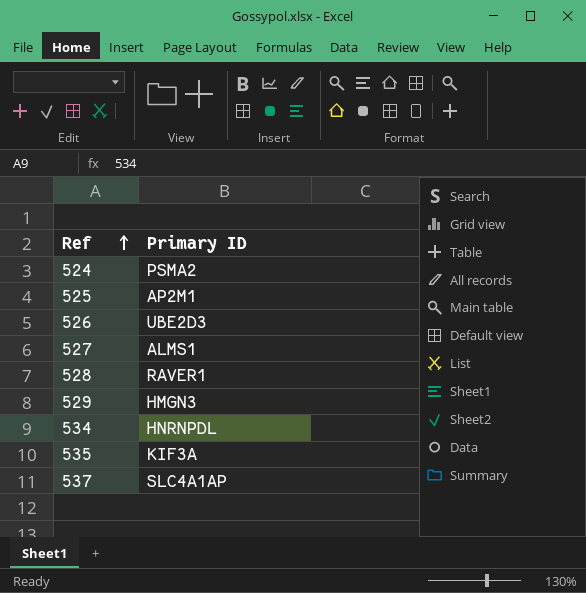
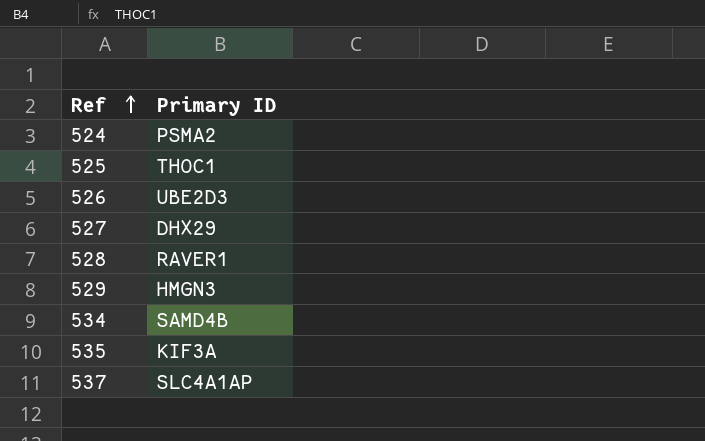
525 | Primary ID: AP2M1 -> THOC1
527 | Primary ID: ALMS1 -> DHX29
534 | Primary ID: HNRNPDL -> SAMD4B

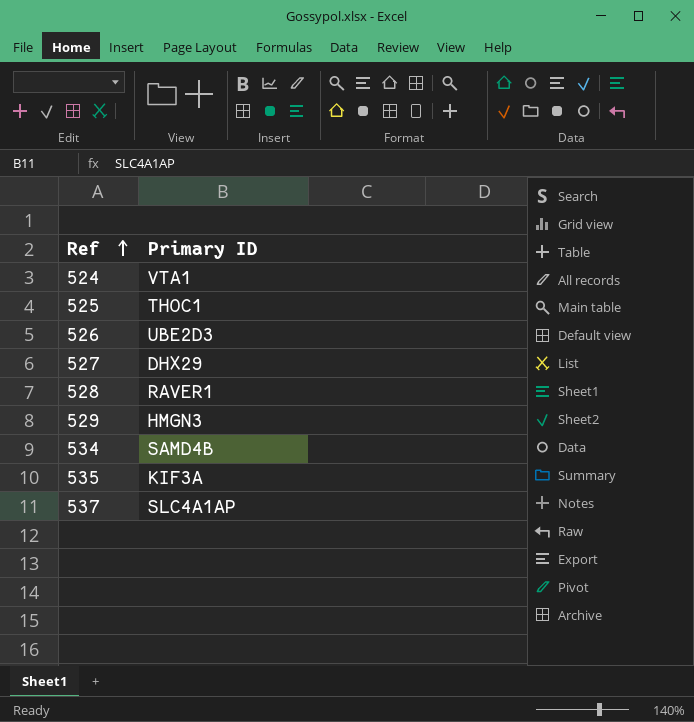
524 | Primary ID: PSMA2 -> VTA1

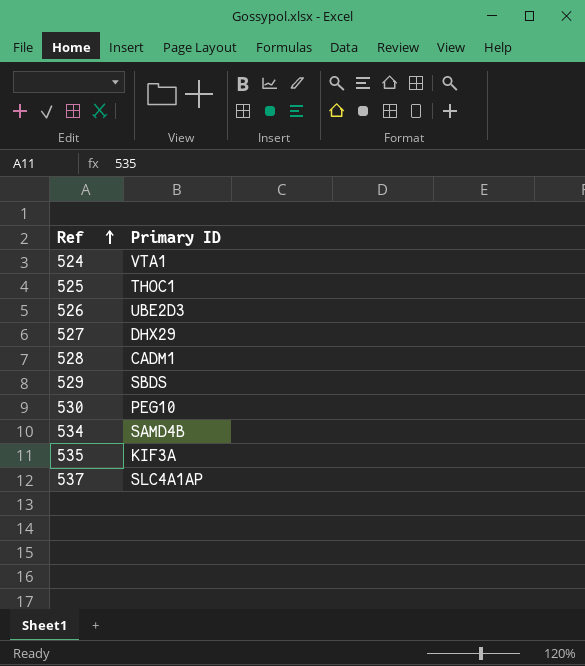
528 | Primary ID: RAVER1 -> CADM1
529 | Primary ID: HMGN3 -> SBDS
row 530: none -> PEG10

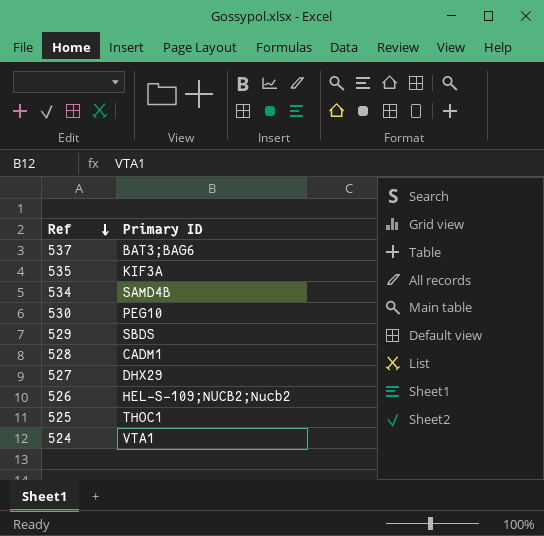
row order: Ref ascending -> Ref descending
537 | Primary ID: SLC4A1AP -> BAT3;BAG6
526 | Primary ID: UBE2D3 -> HEL-S-109;NUCB2;Nucb2

